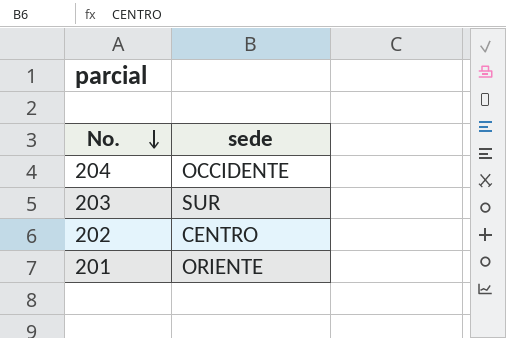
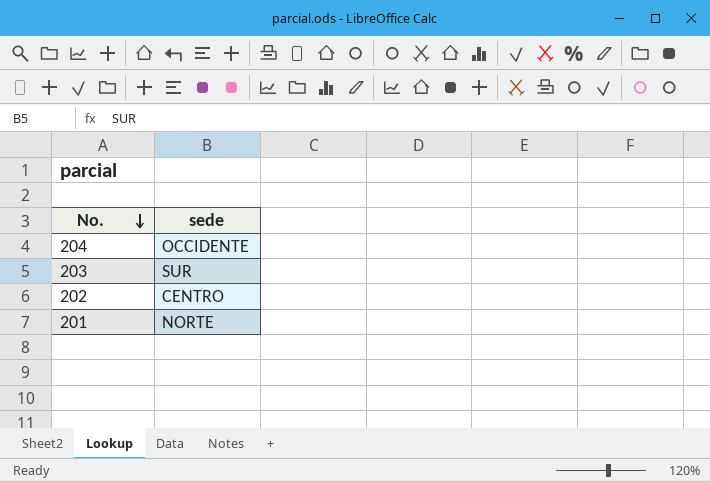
201 | sede: ORIENTE -> NORTE

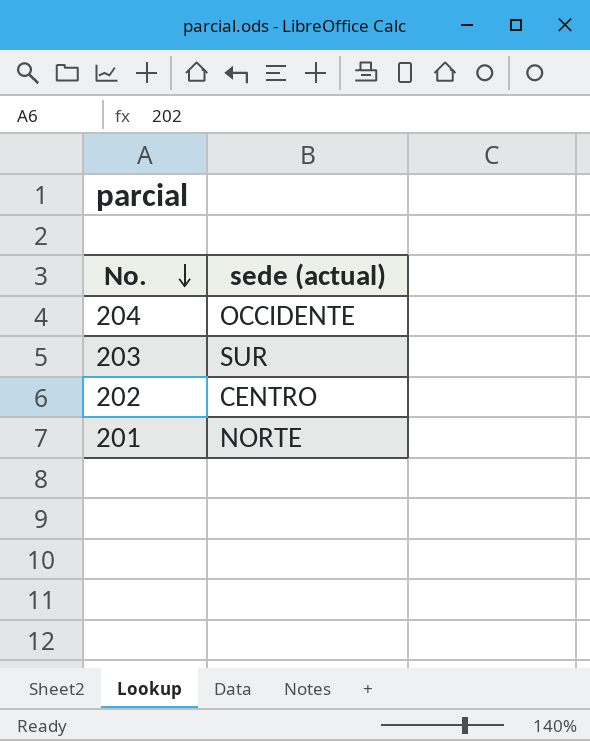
column name: sede -> sede (actual)

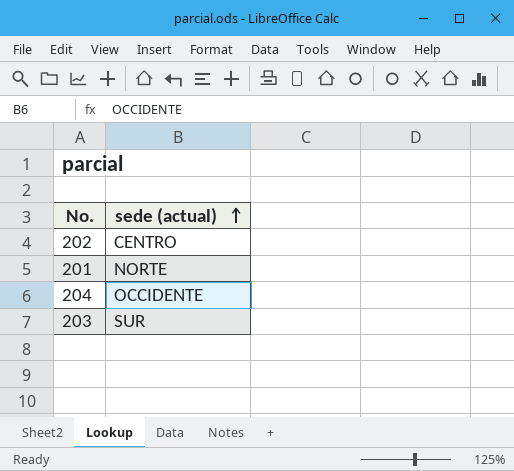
row order: No. descending -> sede (actual) ascending

